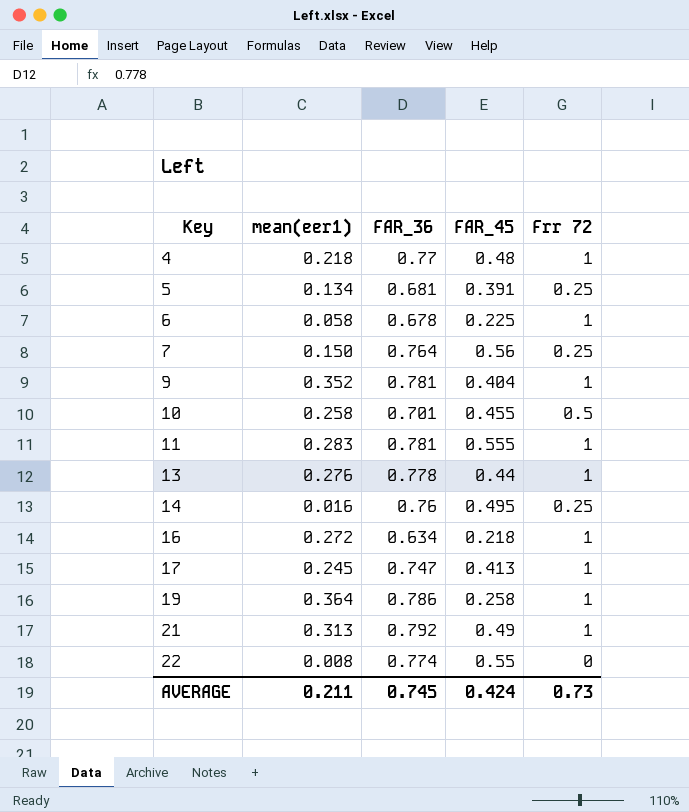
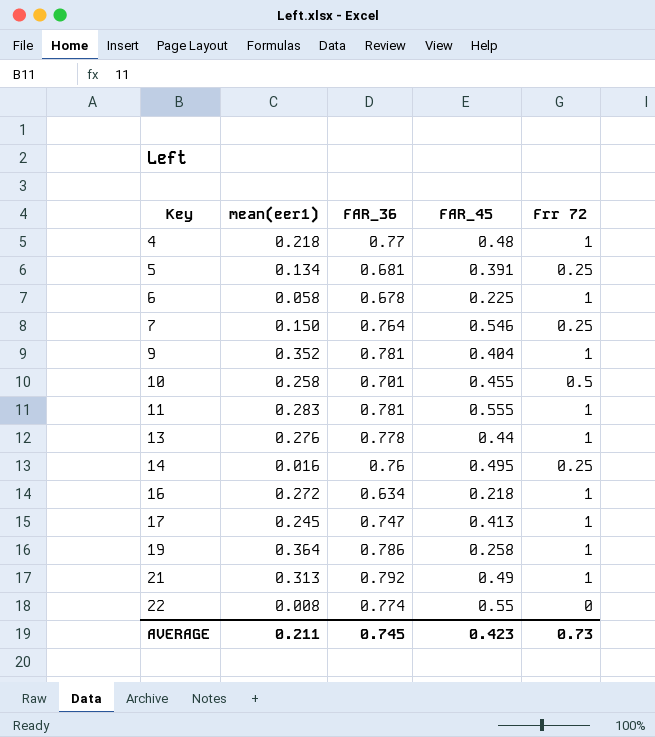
7 | FAR_45: 0.56 -> 0.546
AVERAGE | FAR_45: 0.424 -> 0.423

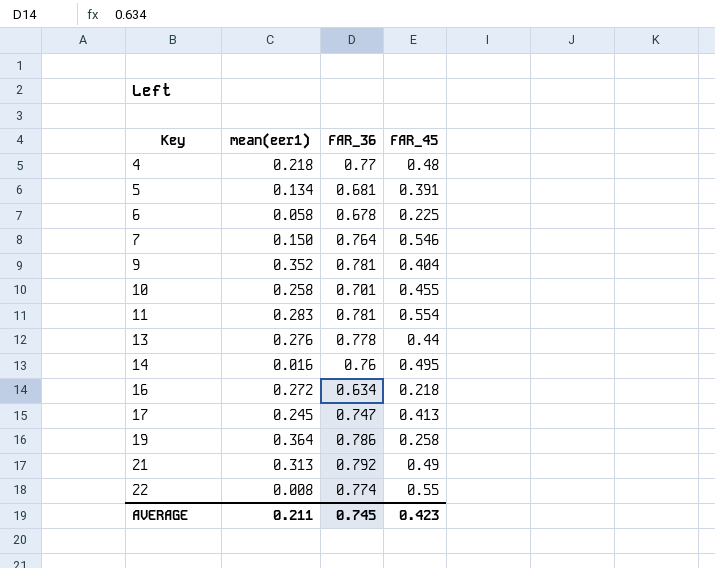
column Frr 72 | position: 5 -> none
11 | FAR_45: 0.555 -> 0.554

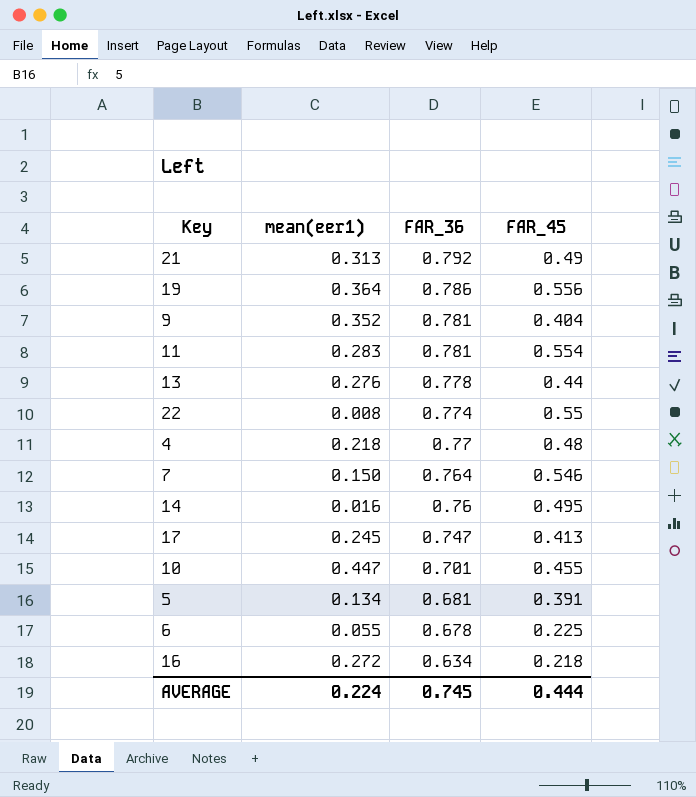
row order: Key ascending -> FAR_36 descending
19 | FAR_45: 0.258 -> 0.556
10 | mean(eer1): 0.258 -> 0.447
6 | mean(eer1): 0.058 -> 0.055
AVERAGE | mean(eer1): 0.211 -> 0.224
AVERAGE | FAR_45: 0.423 -> 0.444

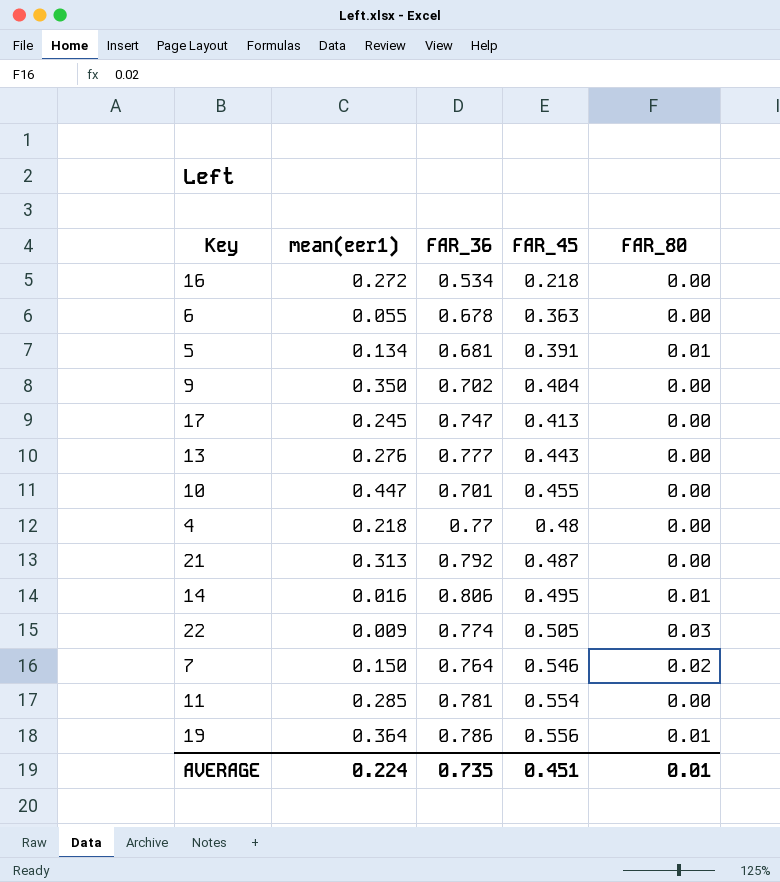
row order: FAR_36 descending -> FAR_45 ascending
column FAR_80 | position: none -> 5
16 | FAR_36: 0.634 -> 0.534
6 | FAR_45: 0.225 -> 0.363
9 | mean(eer1): 0.352 -> 0.350
9 | FAR_36: 0.781 -> 0.702
13 | FAR_36: 0.778 -> 0.777
13 | FAR_45: 0.44 -> 0.443
21 | FAR_45: 0.49 -> 0.487
14 | FAR_36: 0.76 -> 0.806
22 | mean(eer1): 0.008 -> 0.009
22 | FAR_45: 0.55 -> 0.505
11 | mean(eer1): 0.283 -> 0.285
AVERAGE | FAR_36: 0.745 -> 0.735
AVERAGE | FAR_45: 0.444 -> 0.451

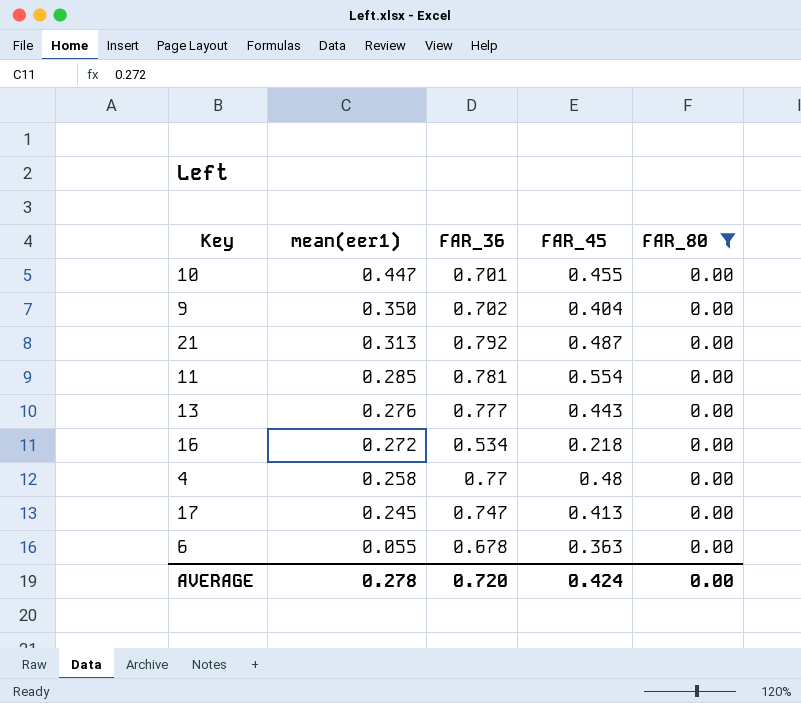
filter: none -> FAR_80 = 0.00
row order: FAR_45 ascending -> mean(eer1) descending
4 | mean(eer1): 0.218 -> 0.258
AVERAGE | mean(eer1): 0.224 -> 0.278
AVERAGE | FAR_36: 0.735 -> 0.720
AVERAGE | FAR_45: 0.451 -> 0.424
AVERAGE | FAR_80: 0.01 -> 0.00

